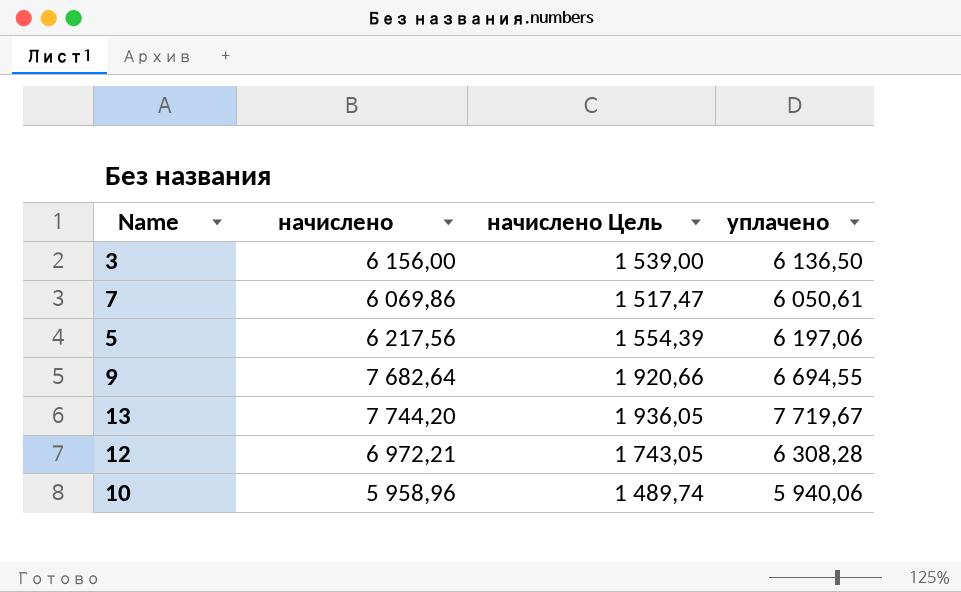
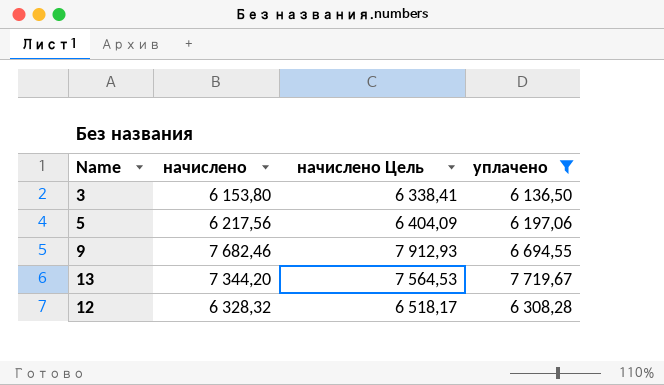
filter: none -> уплачено >= 6 136,50
column начислено Цель | formula: [начислено] * 0,25 -> [начислено] * 1,03
3 | начислено: 6 156,00 -> 6 153,80
9 | начислено: 7 682,64 -> 7 682,46
13 | начислено: 7 744,20 -> 7 344,20
12 | начислено: 6 972,21 -> 6 328,32

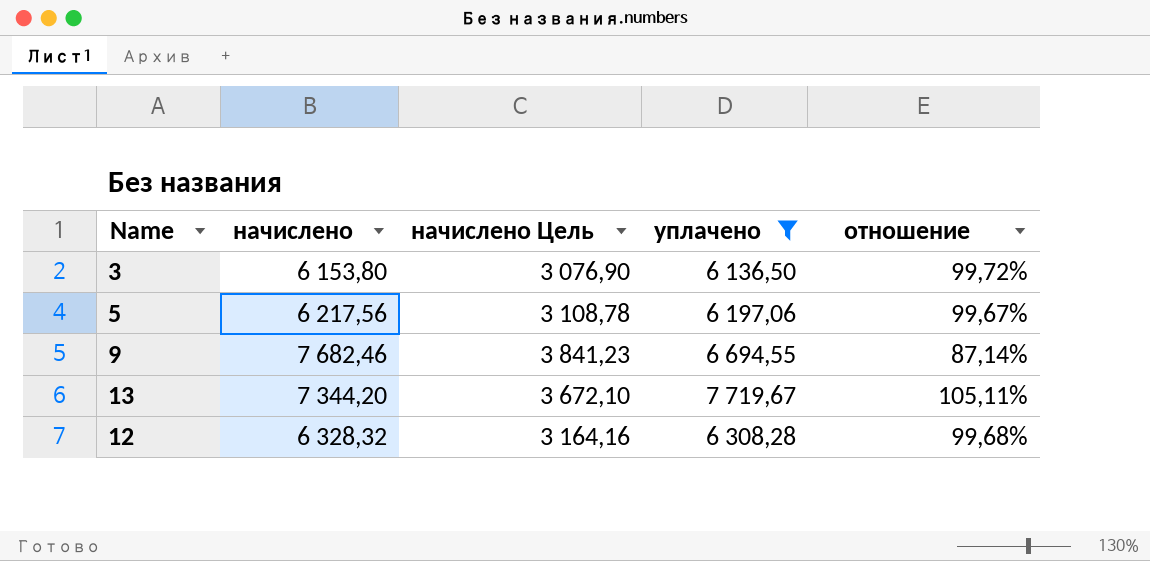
column начислено Цель | formula: [начислено] * 1,03 -> [начислено] * 0,5
column отношение | formula: none -> [уплачено] / [начислено]

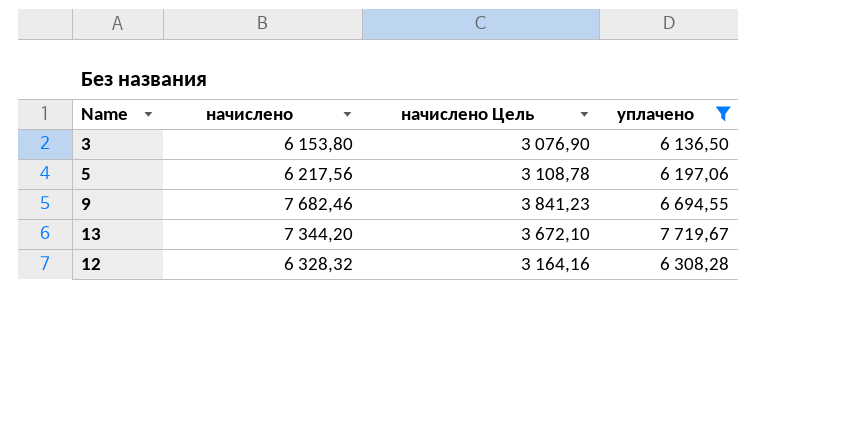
column отношение | formula: [уплачено] / [начислено] -> none

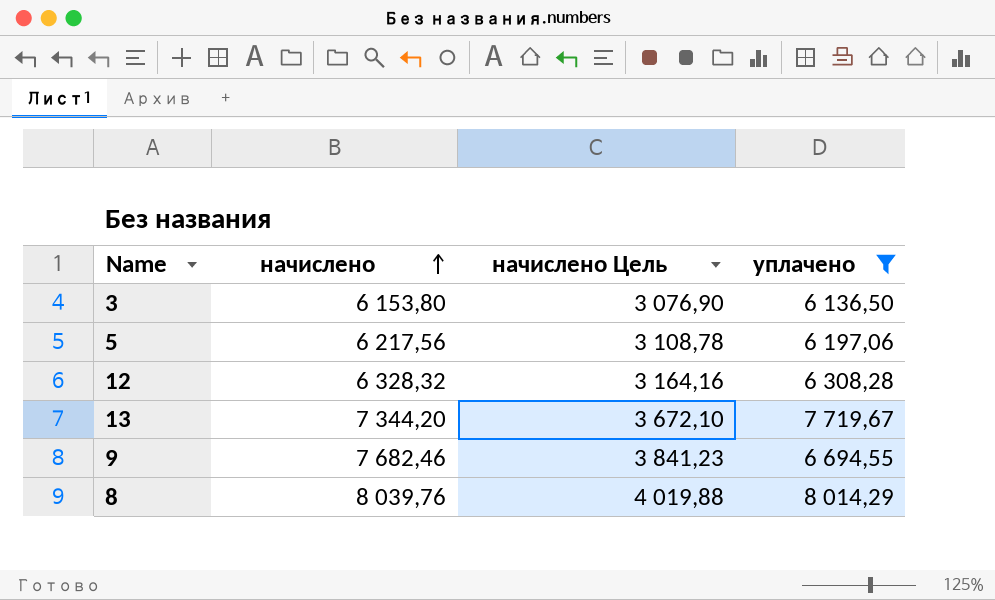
row order: none -> начислено ascending
row 8: none -> 8 039,76 | 4 019,88 | 8 014,29

